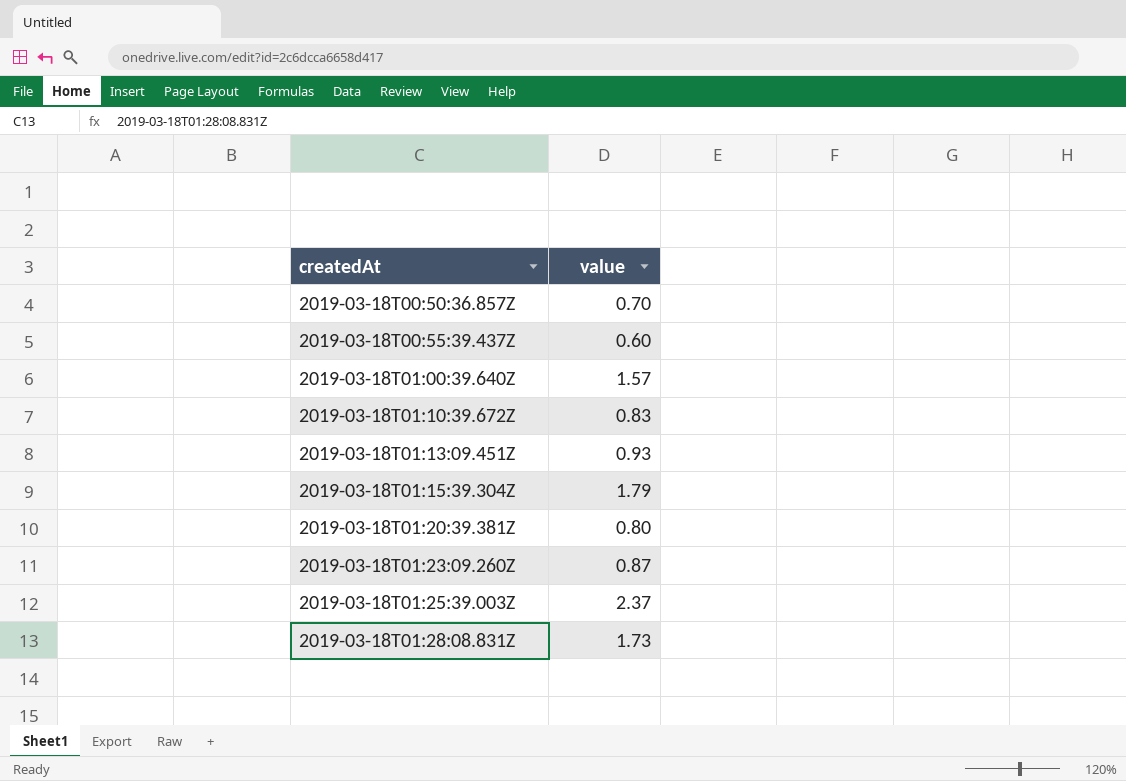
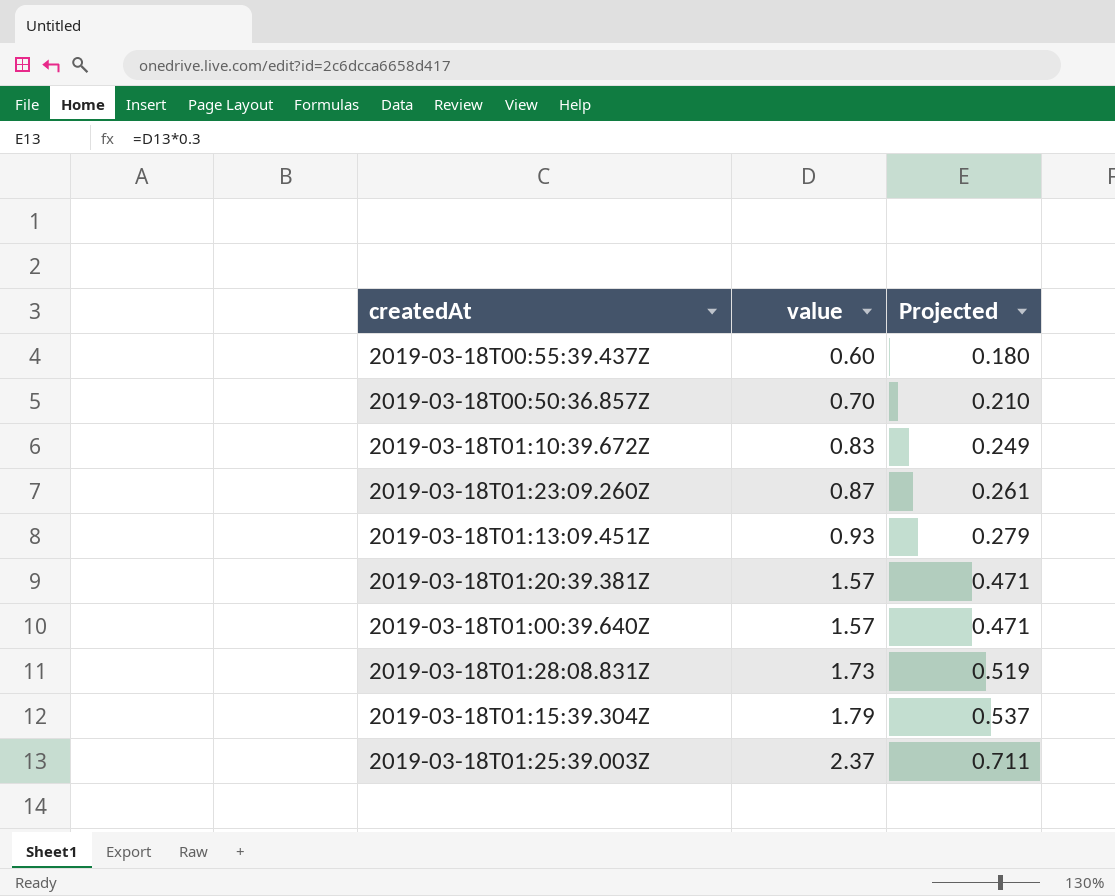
row order: createdAt ascending -> value ascending
column Projected | formula: none -> [value] * 0.3
2019-03-18T01:20:39.381Z | value: 0.80 -> 1.57

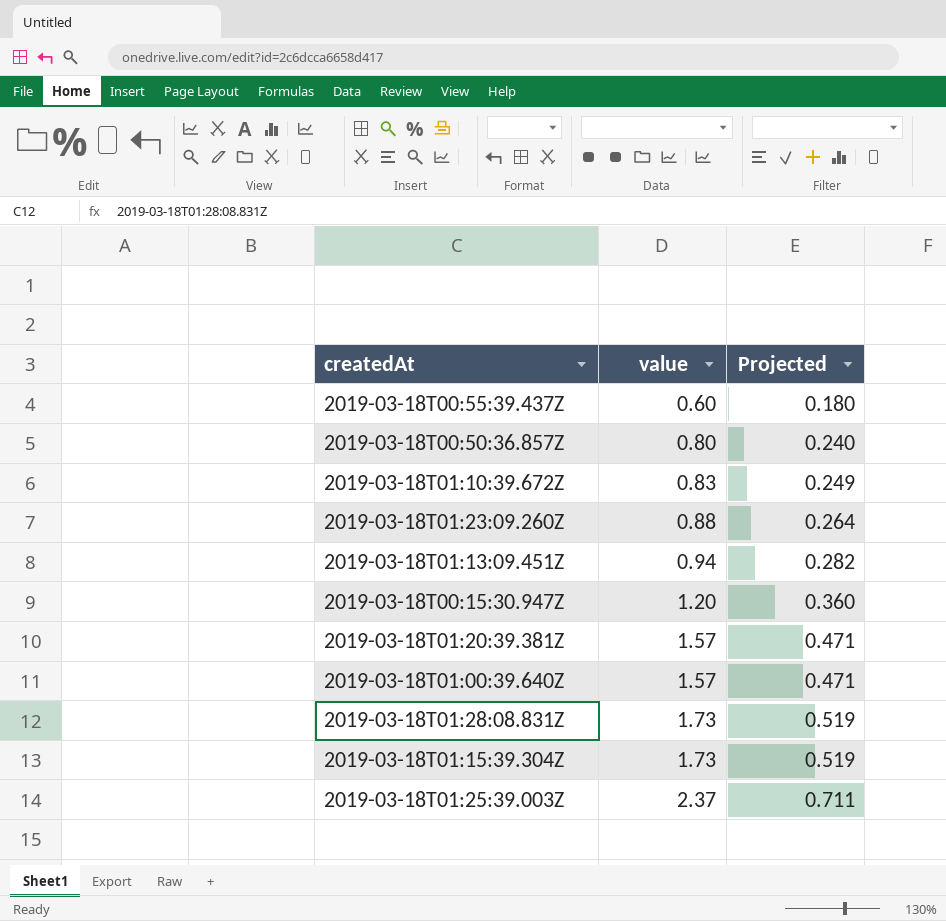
2019-03-18T00:50:36.857Z | value: 0.70 -> 0.80
2019-03-18T00:50:36.857Z | Projected: 0.210 -> 0.240
2019-03-18T01:23:09.260Z | value: 0.87 -> 0.88
2019-03-18T01:23:09.260Z | Projected: 0.261 -> 0.264
2019-03-18T01:13:09.451Z | value: 0.93 -> 0.94
2019-03-18T01:13:09.451Z | Projected: 0.279 -> 0.282
row 2019-03-18T00:15:30.947Z: none -> 1.20 | 0.360
2019-03-18T01:15:39.304Z | value: 1.79 -> 1.73
2019-03-18T01:15:39.304Z | Projected: 0.537 -> 0.519

